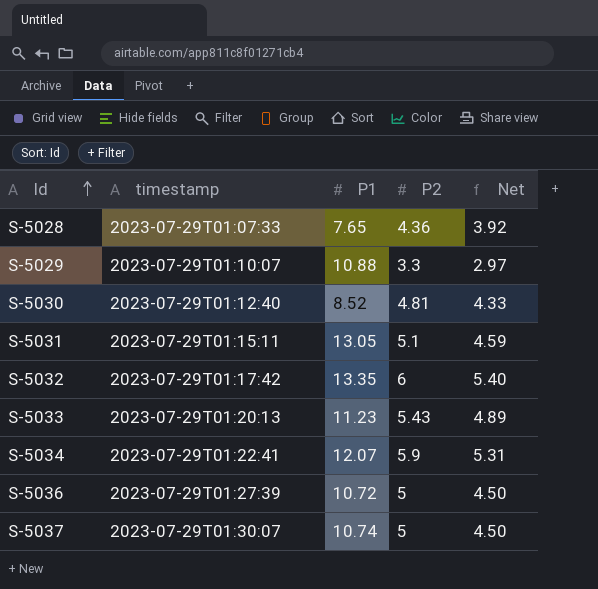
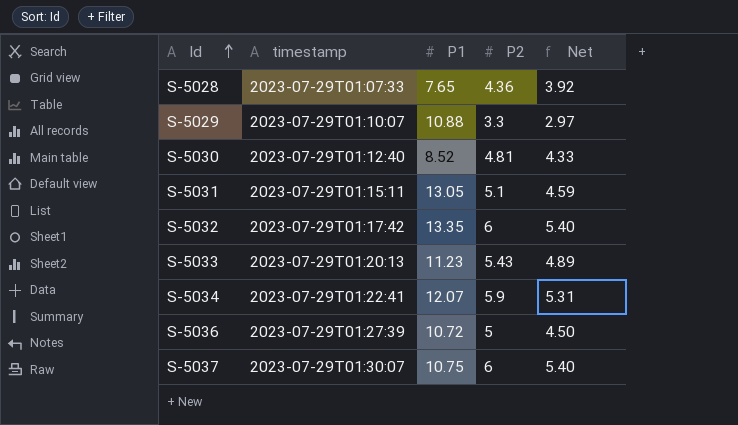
S-5037 | P1: 10.74 -> 10.75
S-5037 | P2: 5 -> 6
S-5037 | Net: 4.50 -> 5.40

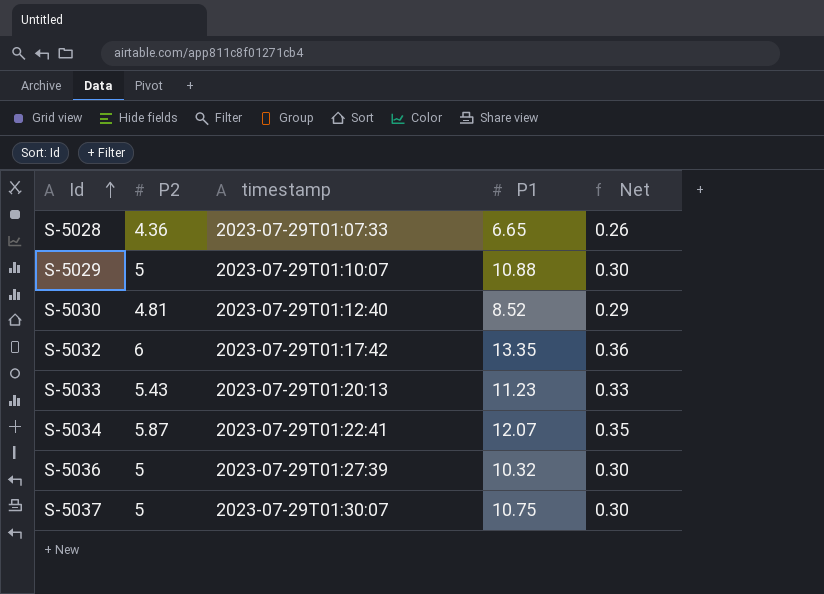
column P2 | position: 4 -> 2
column Net | formula: [P2] * 0.9 -> [P2] * 0.06
row S-5031: 2023-07-29T01:15:11 | 13.05 | 5.1 | 4.59 -> none
S-5028 | P1: 7.65 -> 6.65
S-5029 | P2: 3.3 -> 5
S-5034 | P2: 5.9 -> 5.87
S-5036 | P1: 10.72 -> 10.32
S-5037 | P2: 6 -> 5

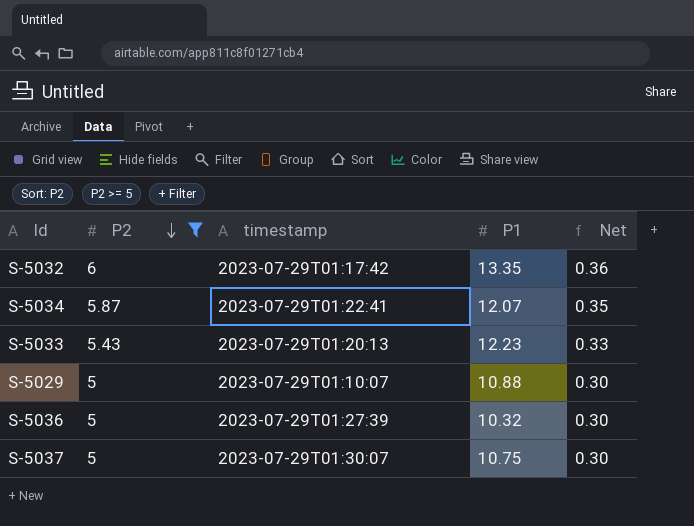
filter: none -> P2 >= 5
row order: Id ascending -> P2 descending
S-5033 | P1: 11.23 -> 12.23

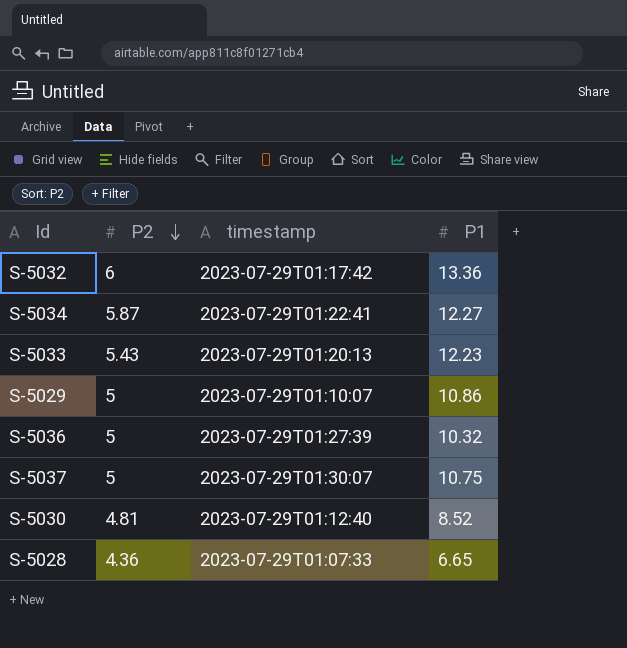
filter: P2 >= 5 -> none
column Net | formula: [P2] * 0.06 -> none
S-5032 | P1: 13.35 -> 13.36
S-5034 | P1: 12.07 -> 12.27
S-5029 | P1: 10.88 -> 10.86

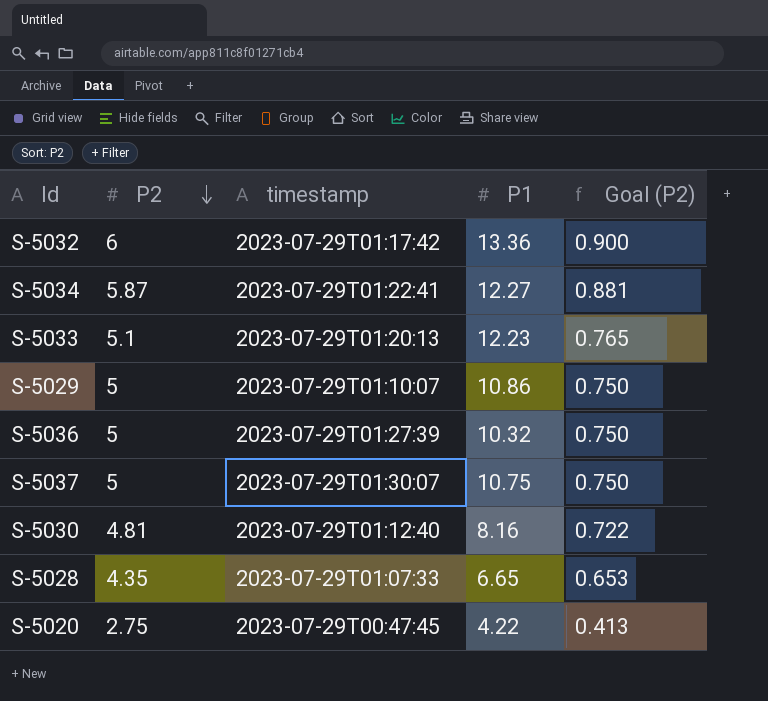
column Goal (P2) | formula: none -> [P2] * 0.15
S-5033 | P2: 5.43 -> 5.1
S-5030 | P1: 8.52 -> 8.16
S-5028 | P2: 4.36 -> 4.35
row S-5020: none -> 2.75 | 2023-07-29T00:47:45 | 4.22 | 0.413

